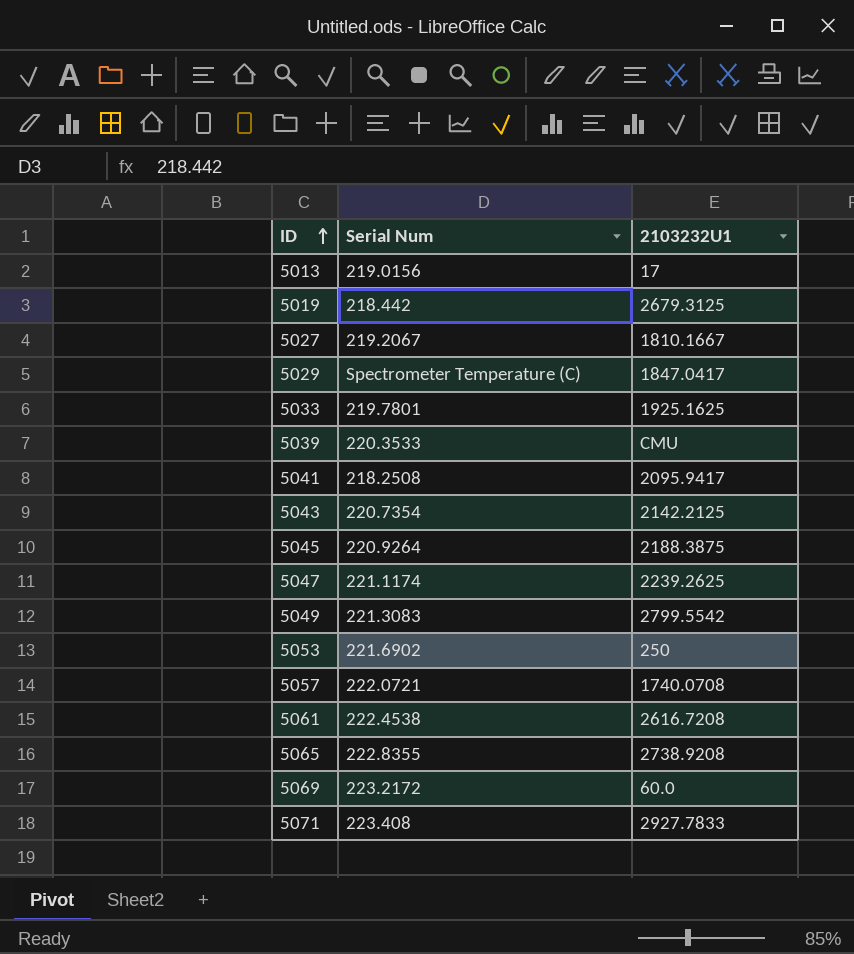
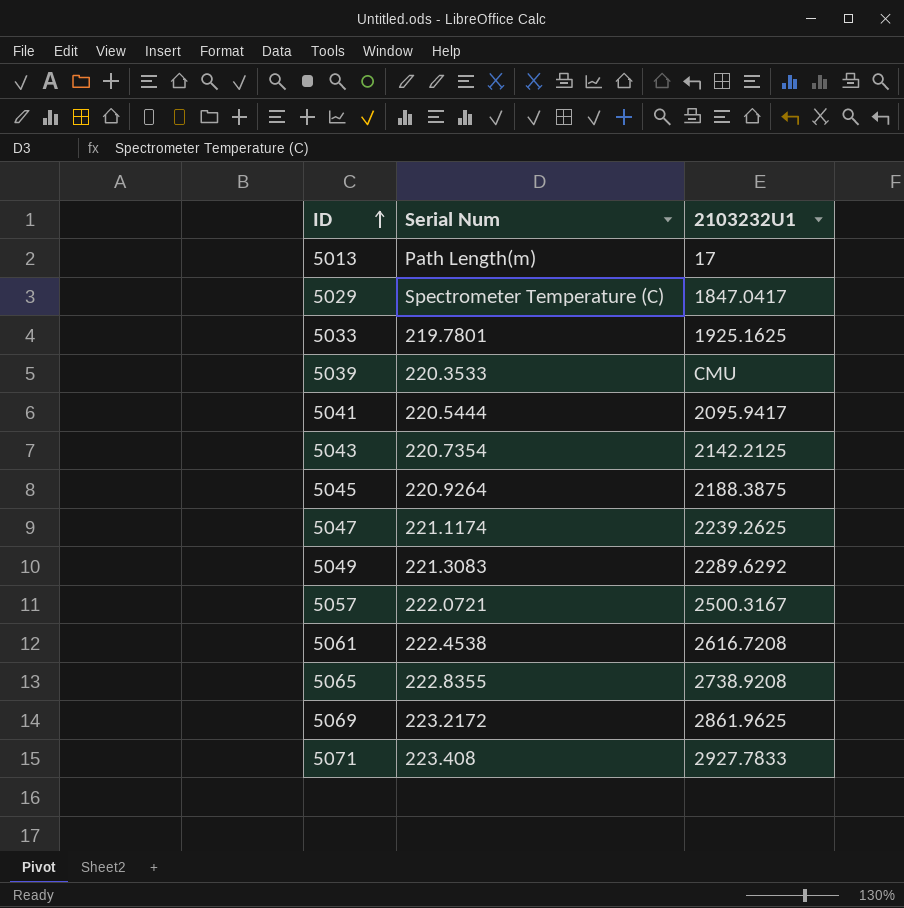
row 5019: 218.442 | 2679.3125 -> none
row 5027: 219.2067 | 1810.1667 -> none
row 5053: 221.6902 | 250 -> none
5013 | Serial Num: 219.0156 -> Path Length(m)
5041 | Serial Num: 218.2508 -> 220.5444
5049 | 2103232U1: 2799.5542 -> 2289.6292
5057 | 2103232U1: 1740.0708 -> 2500.3167
5069 | 2103232U1: 60.0 -> 2861.9625

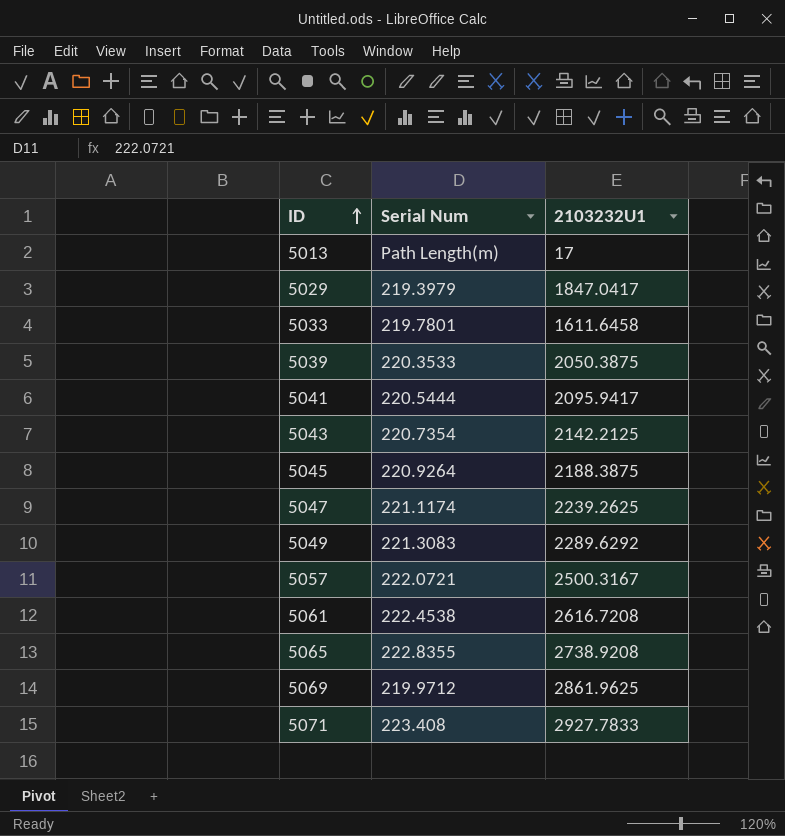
5029 | Serial Num: Spectrometer Temperature (C) -> 219.3979
5033 | 2103232U1: 1925.1625 -> 1611.6458
5039 | 2103232U1: CMU -> 2050.3875
5069 | Serial Num: 223.2172 -> 219.9712

